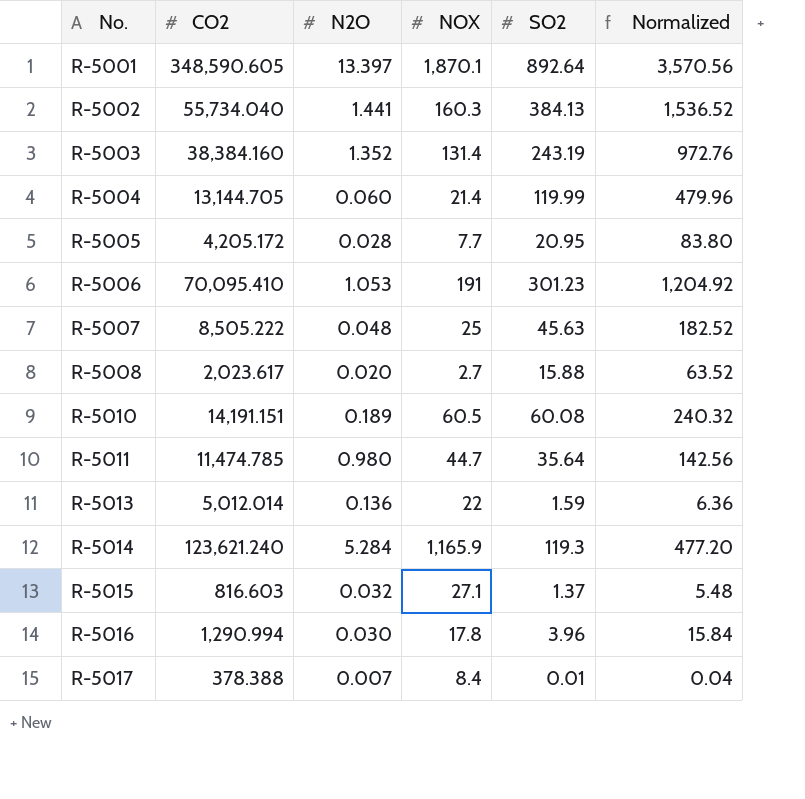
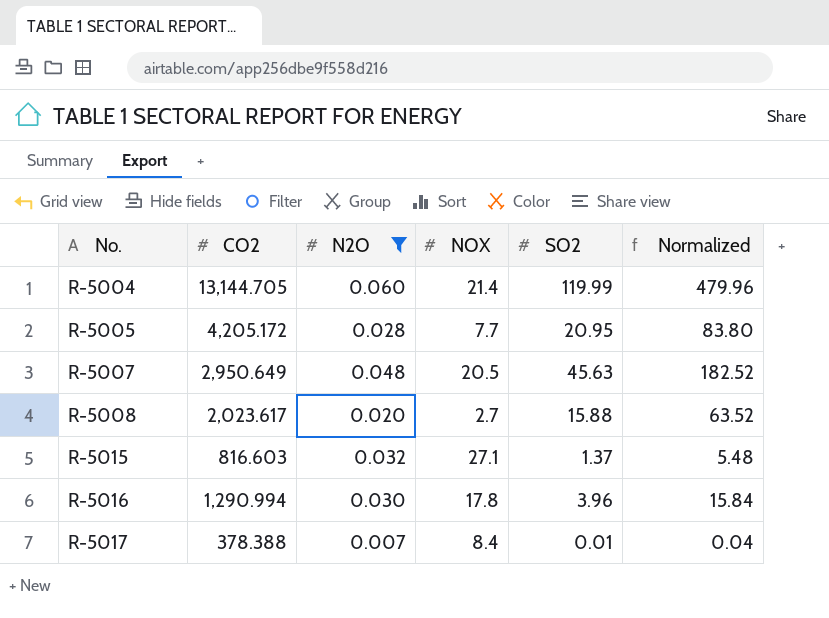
filter: none -> N2O <= 0.060
R-5007 | CO2: 8,505.222 -> 2,950.649
R-5007 | NOX: 25 -> 20.5

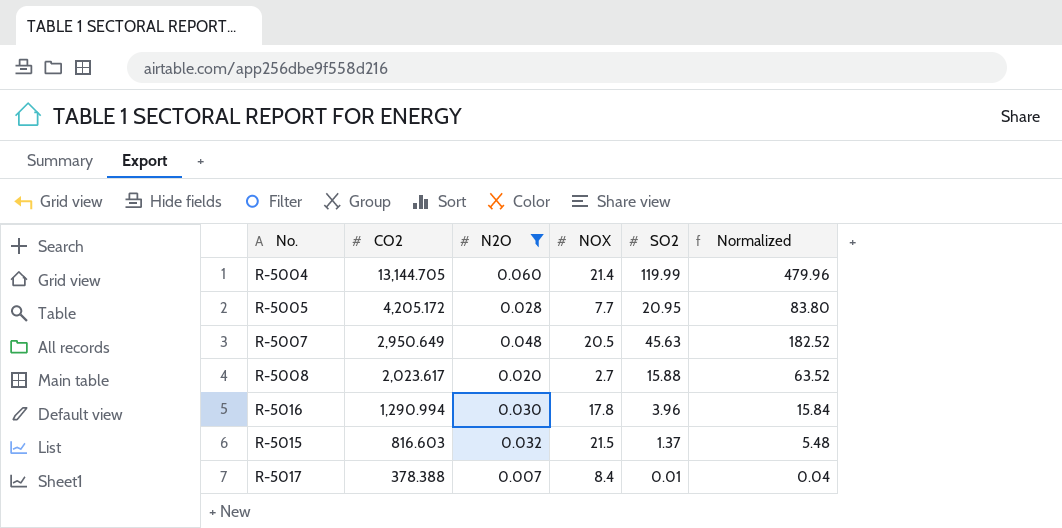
row order: No. ascending -> CO2 descending
R-5015 | NOX: 27.1 -> 21.5

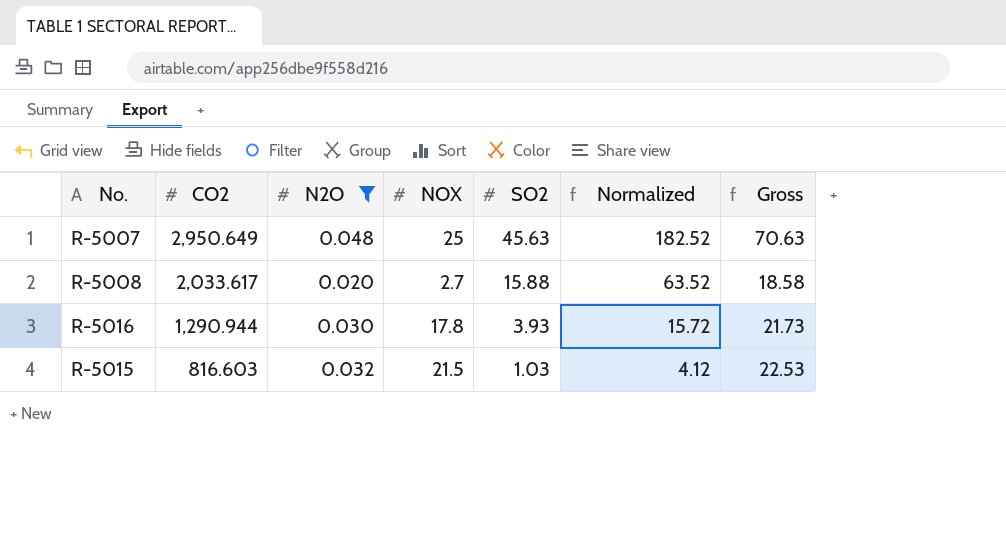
column Gross | formula: none -> [NOX] + [SO2]
row R-5004: 13,144.705 | 0.060 | 21.4 | 119.99 | 479.96 -> none
row R-5005: 4,205.172 | 0.028 | 7.7 | 20.95 | 83.80 -> none
row R-5017: 378.388 | 0.007 | 8.4 | 0.01 | 0.04 -> none
R-5007 | NOX: 20.5 -> 25
R-5008 | CO2: 2,023.617 -> 2,033.617
R-5016 | CO2: 1,290.994 -> 1,290.944
R-5016 | SO2: 3.96 -> 3.93
R-5016 | Normalized: 15.84 -> 15.72
R-5015 | SO2: 1.37 -> 1.03
R-5015 | Normalized: 5.48 -> 4.12

